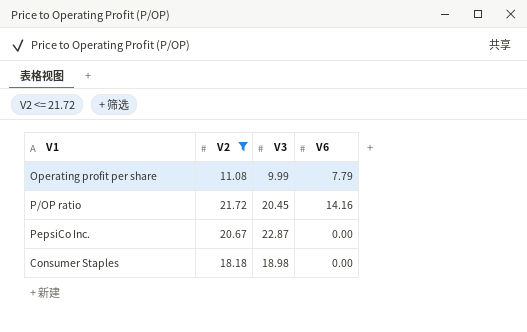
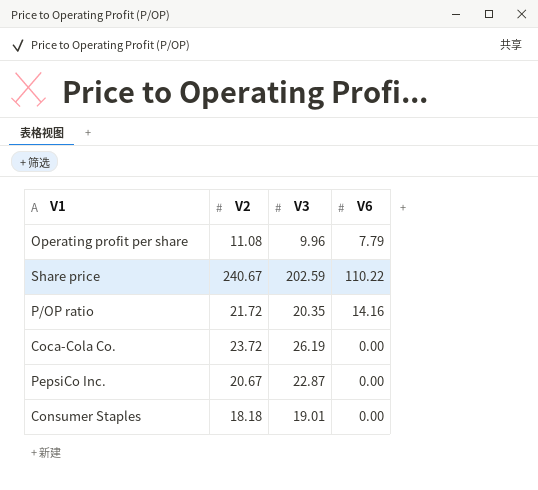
filter: V2 <= 21.72 -> none
Operating profit per share | V3: 9.99 -> 9.96
P/OP ratio | V3: 20.45 -> 20.35
Consumer Staples | V3: 18.98 -> 19.01

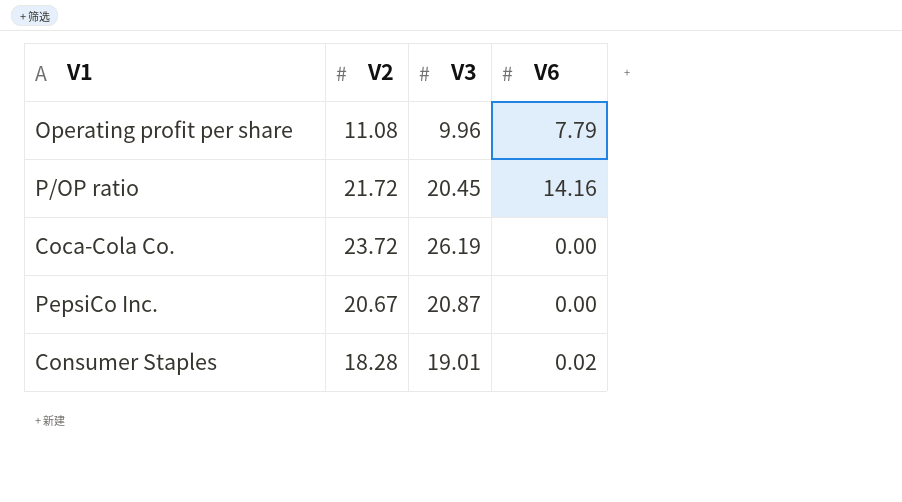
row Share price: 240.67 | 202.59 | 110.22 -> none
P/OP ratio | V3: 20.35 -> 20.45
PepsiCo Inc. | V3: 22.87 -> 20.87
Consumer Staples | V2: 18.18 -> 18.28
Consumer Staples | V6: 0.00 -> 0.02

